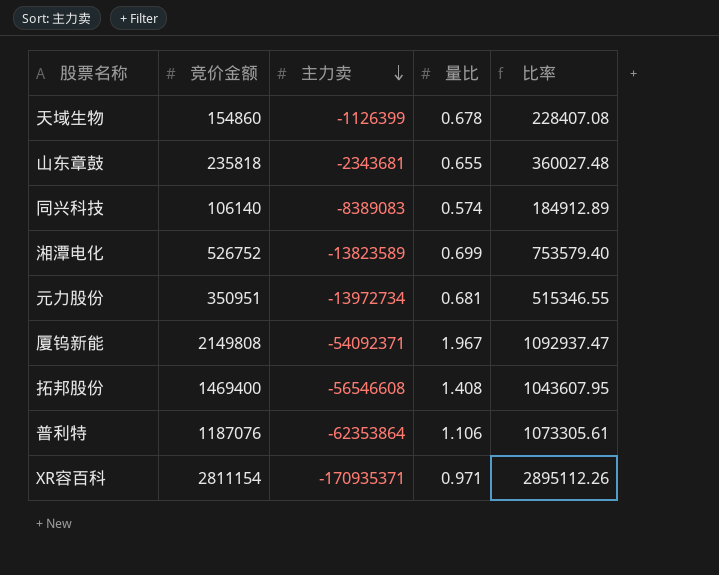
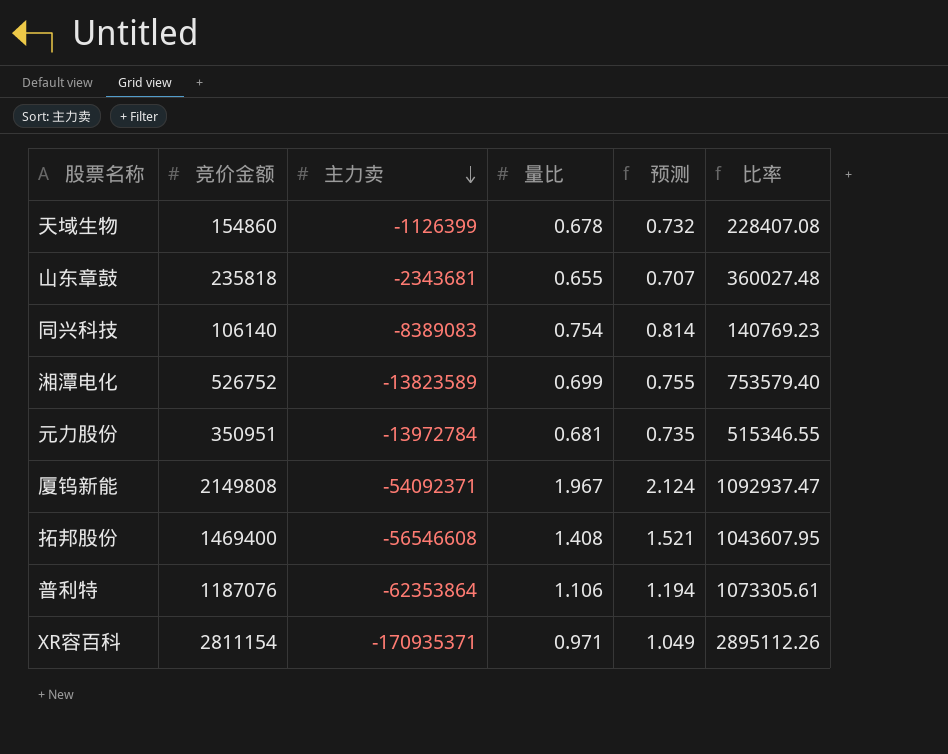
column 预测 | formula: none -> [量比] * 1.08
同兴科技 | 量比: 0.574 -> 0.754
同兴科技 | 比率: 184912.89 -> 140769.23
元力股份 | 主力卖: -13972734 -> -13972784

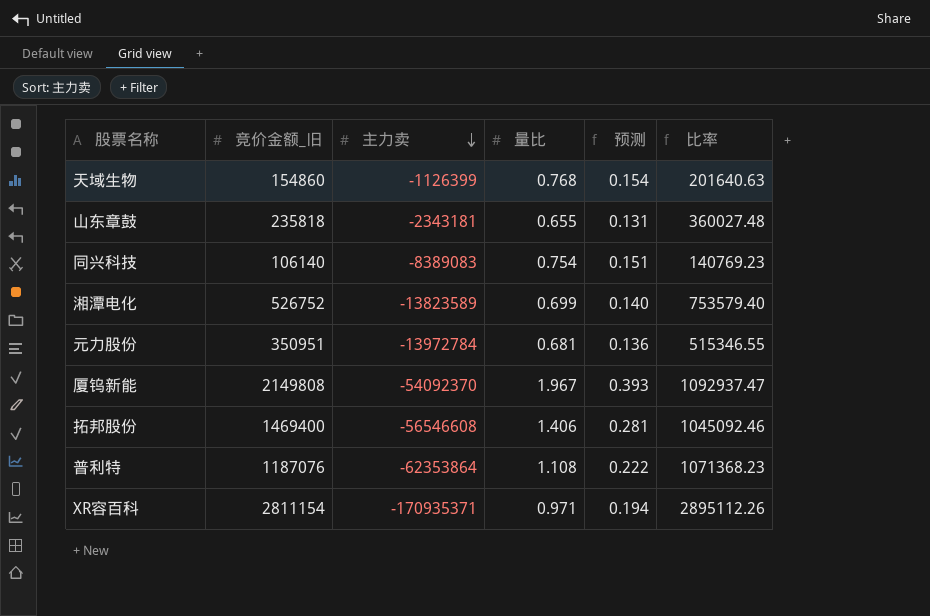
column name: 竞价金额 -> 竞价金额_旧
column 预测 | formula: [量比] * 1.08 -> [量比] * 0.2
天域生物 | 量比: 0.678 -> 0.768
天域生物 | 比率: 228407.08 -> 201640.63
山东章鼓 | 主力卖: -2343681 -> -2343181
厦钨新能 | 主力卖: -54092371 -> -54092370
拓邦股份 | 量比: 1.408 -> 1.406
拓邦股份 | 比率: 1043607.95 -> 1045092.46
普利特 | 量比: 1.106 -> 1.108
普利特 | 比率: 1073305.61 -> 1071368.23

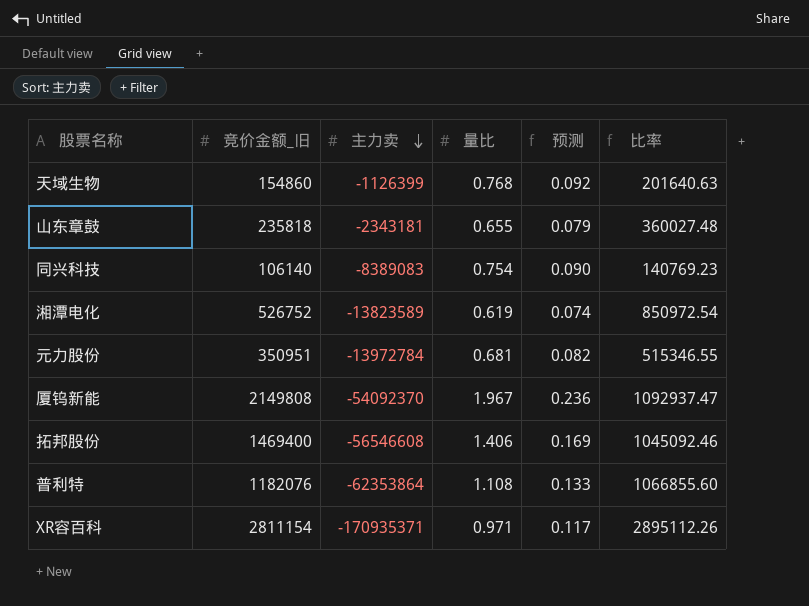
column 预测 | formula: [量比] * 0.2 -> [量比] * 0.12
湘潭电化 | 量比: 0.699 -> 0.619
湘潭电化 | 比率: 753579.40 -> 850972.54
普利特 | 竞价金额_旧: 1187076 -> 1182076
普利特 | 比率: 1071368.23 -> 1066855.60

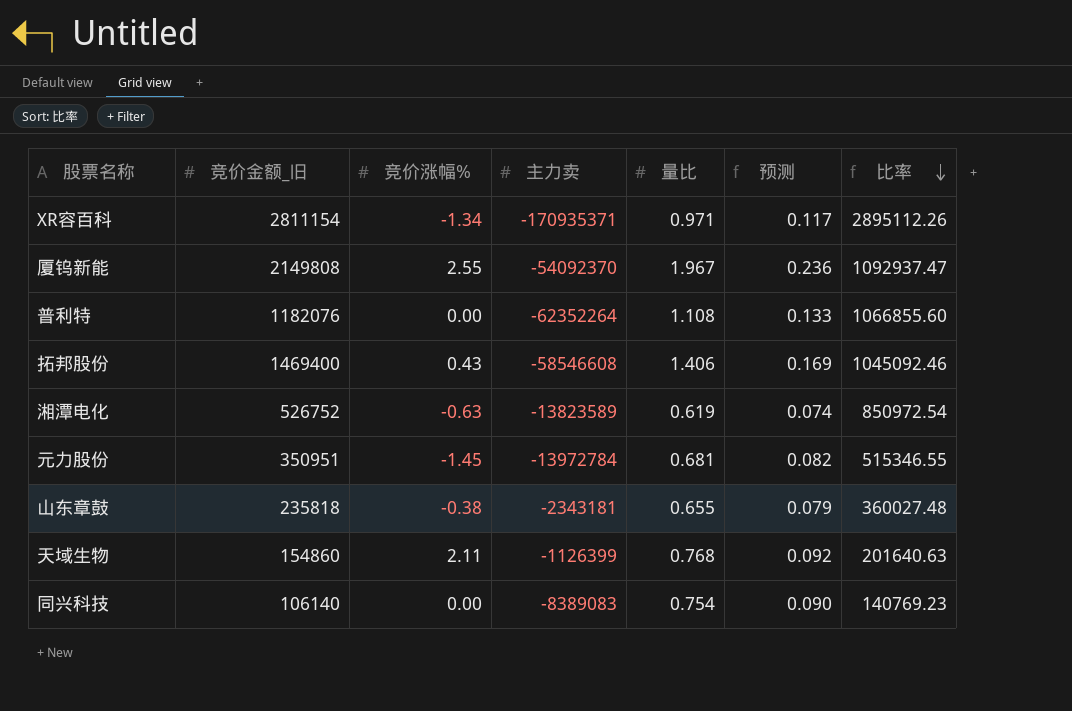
row order: 主力卖 descending -> 比率 descending
column 竞价涨幅% | position: none -> 3
普利特 | 主力卖: -62353864 -> -62352264
拓邦股份 | 主力卖: -56546608 -> -58546608

